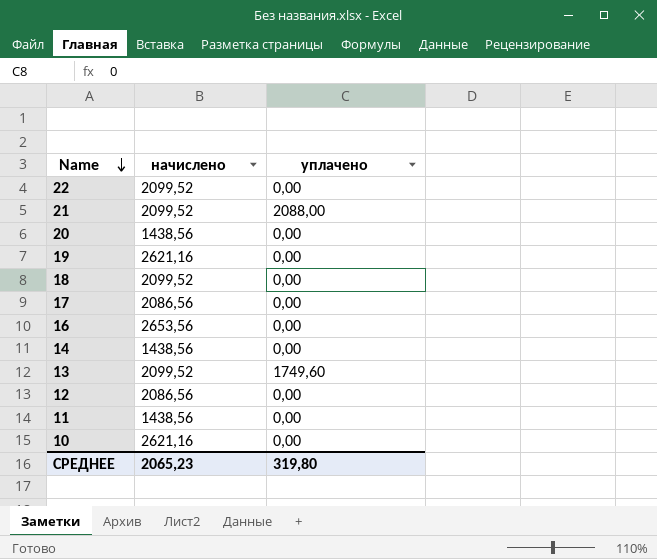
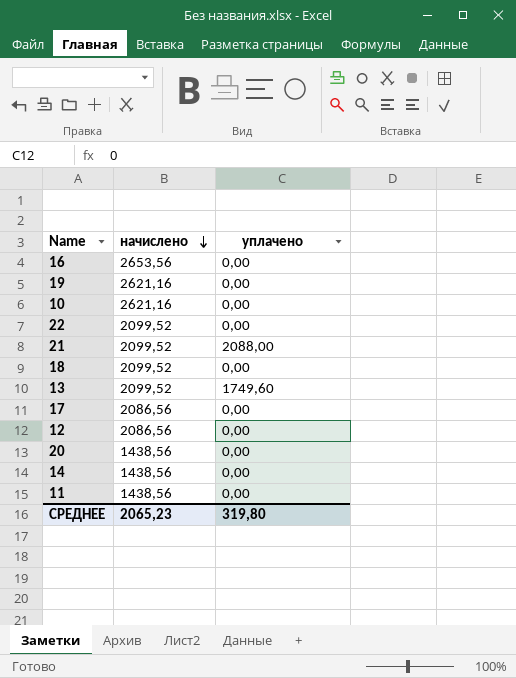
row order: Name descending -> начислено descending

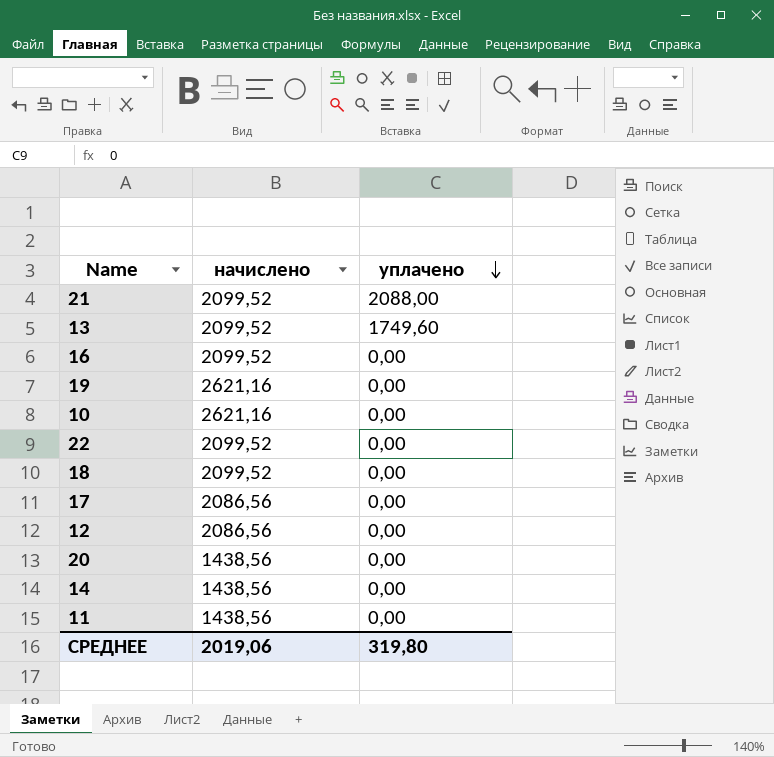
row order: начислено descending -> уплачено descending
16 | начислено: 2653,56 -> 2099,52
СРЕДНЕЕ | начислено: 2065,23 -> 2019,06

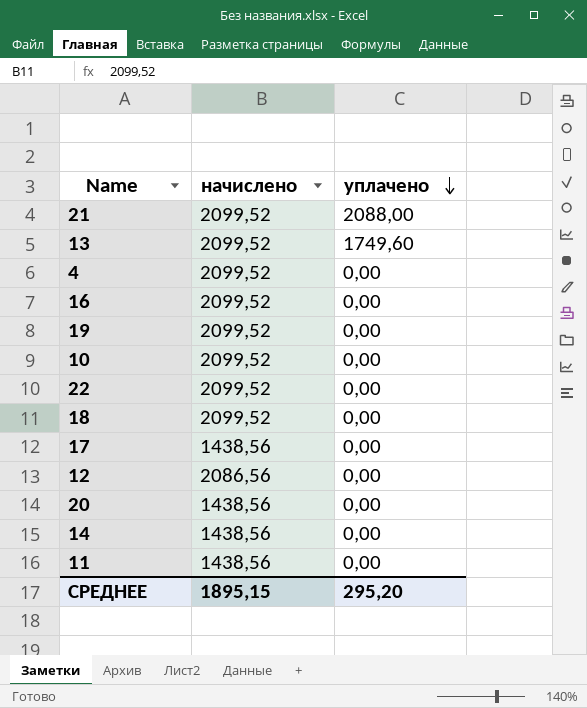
row 4: none -> 2099,52 | 0,00
19 | начислено: 2621,16 -> 2099,52
10 | начислено: 2621,16 -> 2099,52
17 | начислено: 2086,56 -> 1438,56
СРЕДНЕЕ | начислено: 2019,06 -> 1895,15
СРЕДНЕЕ | уплачено: 319,80 -> 295,20

